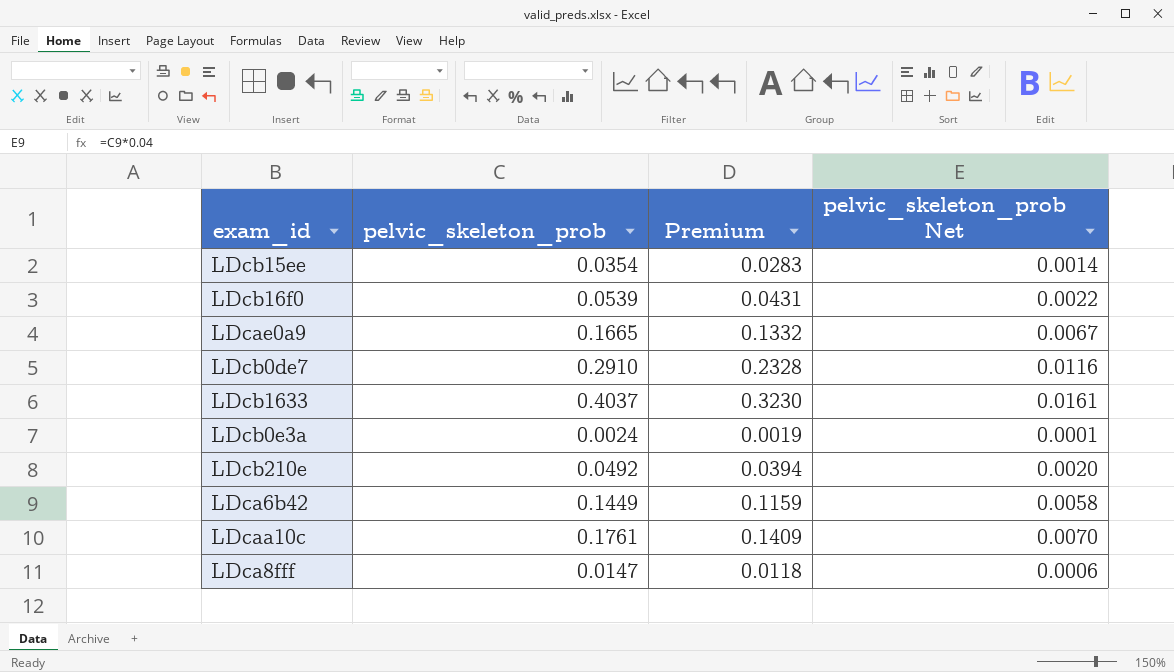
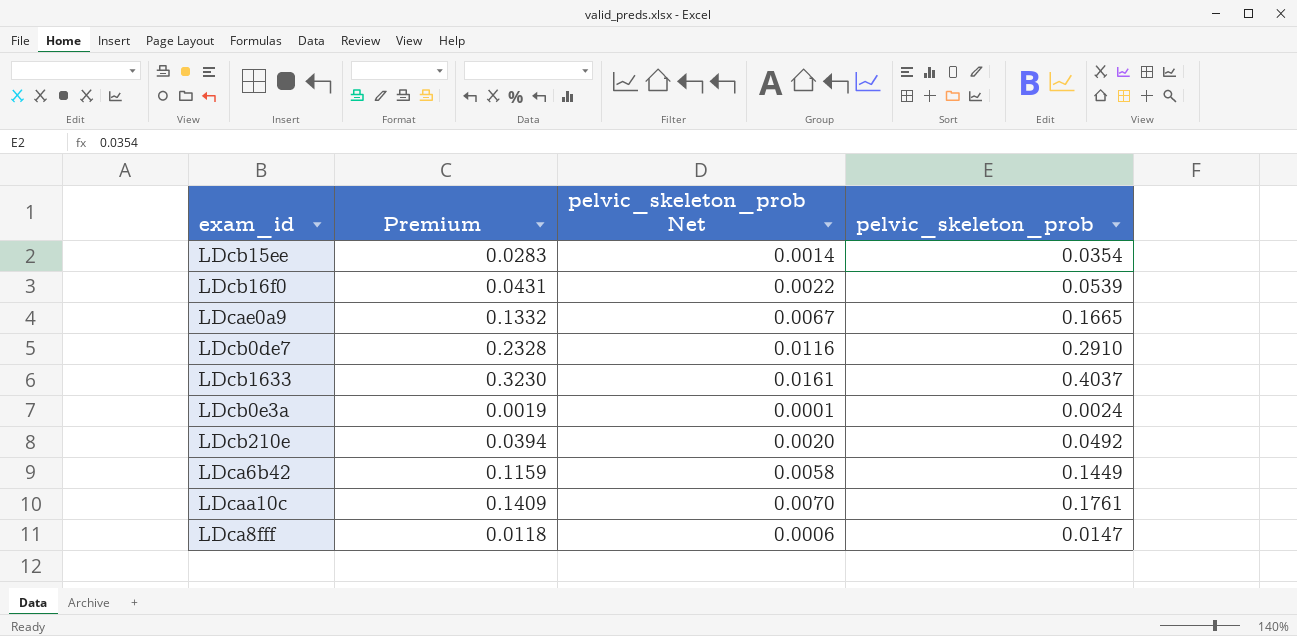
column pelvic_skeleton_prob | position: 2 -> 4

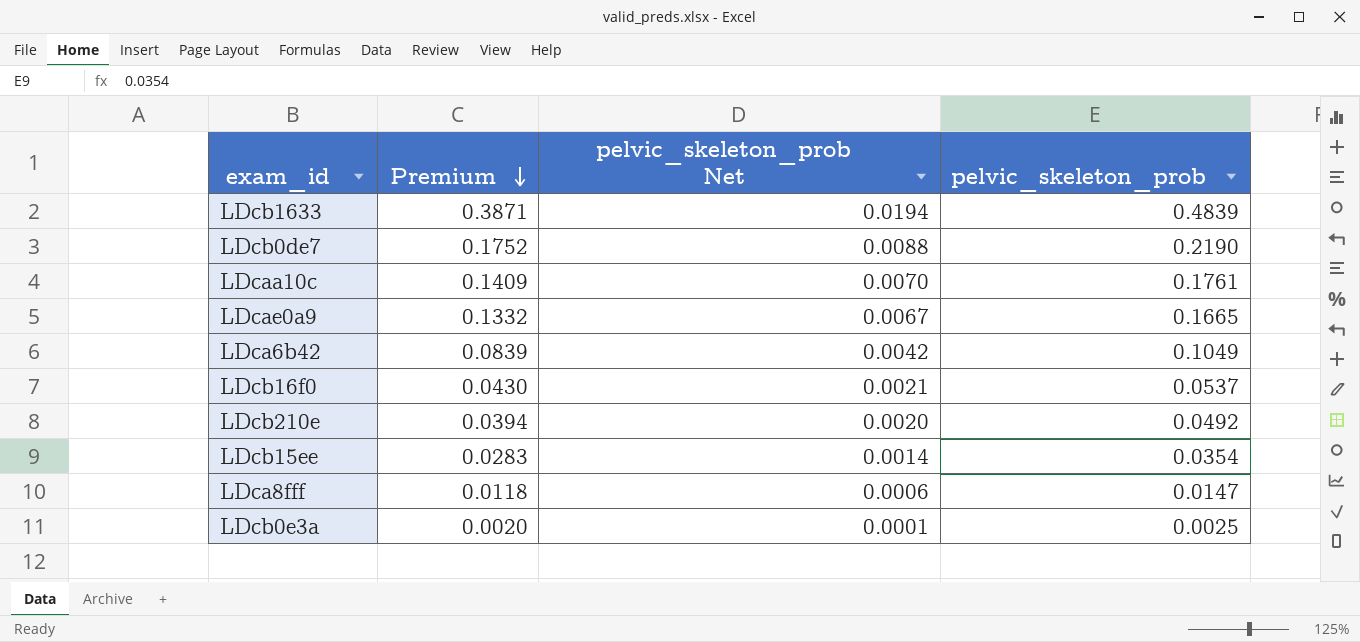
row order: none -> Premium descending
LDcb1633 | Premium: 0.3230 -> 0.3871
LDcb1633 | pelvic_skeleton_prob Net: 0.0161 -> 0.0194
LDcb1633 | pelvic_skeleton_prob: 0.4037 -> 0.4839
LDcb0de7 | Premium: 0.2328 -> 0.1752
LDcb0de7 | pelvic_skeleton_prob Net: 0.0116 -> 0.0088
LDcb0de7 | pelvic_skeleton_prob: 0.2910 -> 0.2190
LDca6b42 | Premium: 0.1159 -> 0.0839
LDca6b42 | pelvic_skeleton_prob Net: 0.0058 -> 0.0042
LDca6b42 | pelvic_skeleton_prob: 0.1449 -> 0.1049
LDcb16f0 | Premium: 0.0431 -> 0.0430
LDcb16f0 | pelvic_skeleton_prob Net: 0.0022 -> 0.0021
LDcb16f0 | pelvic_skeleton_prob: 0.0539 -> 0.0537
LDcb0e3a | Premium: 0.0019 -> 0.0020
LDcb0e3a | pelvic_skeleton_prob: 0.0024 -> 0.0025

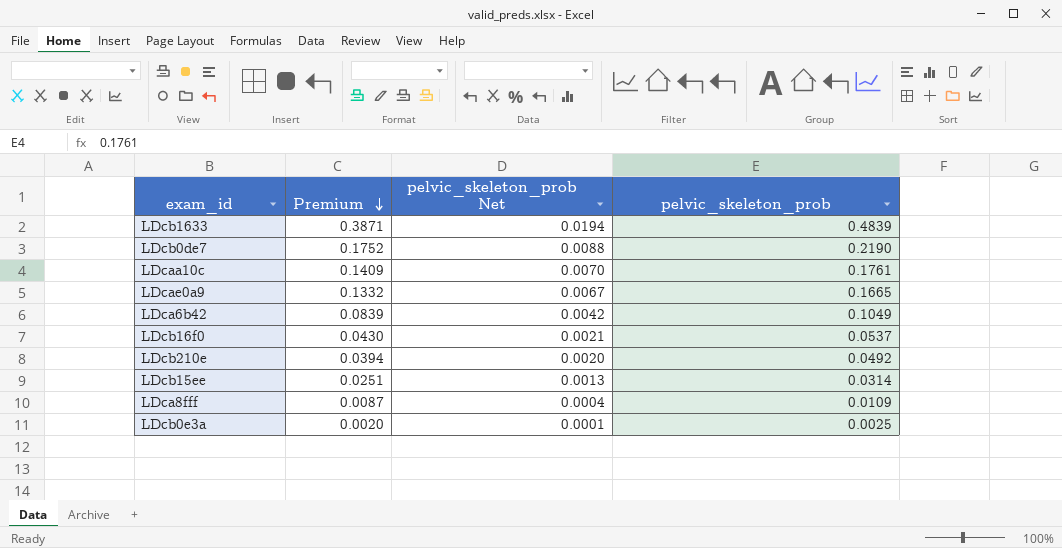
LDcb15ee | Premium: 0.0283 -> 0.0251
LDcb15ee | pelvic_skeleton_prob Net: 0.0014 -> 0.0013
LDcb15ee | pelvic_skeleton_prob: 0.0354 -> 0.0314
LDca8fff | Premium: 0.0118 -> 0.0087
LDca8fff | pelvic_skeleton_prob Net: 0.0006 -> 0.0004
LDca8fff | pelvic_skeleton_prob: 0.0147 -> 0.0109

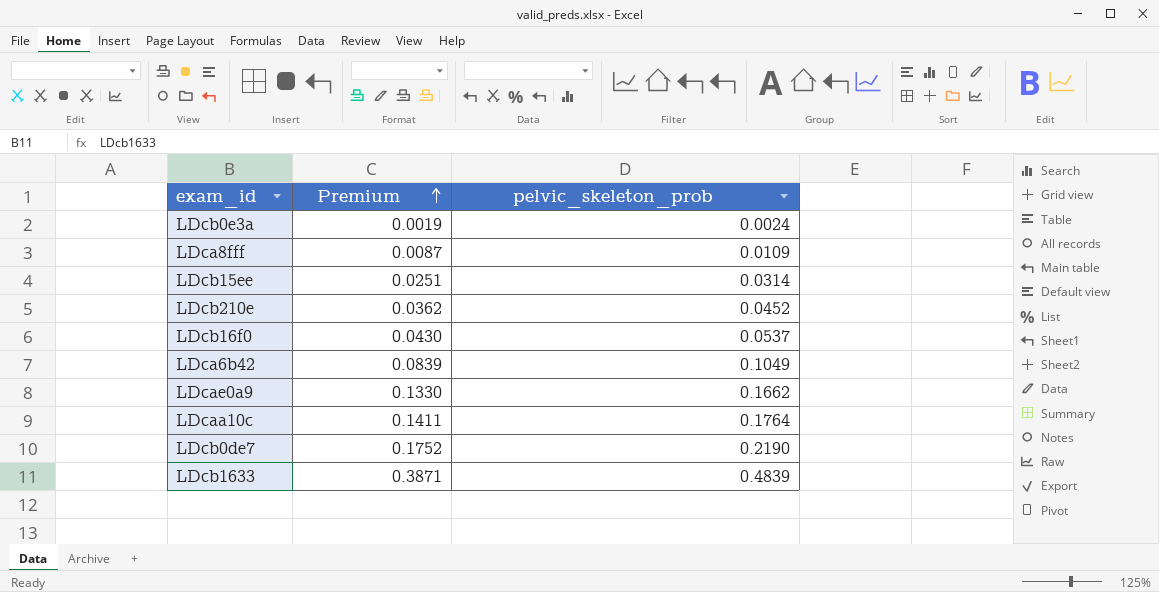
row order: Premium descending -> Premium ascending
column pelvic_skeleton_prob Net | formula: [pelvic_skeleton_prob] * 0.04 -> none
LDcb0e3a | Premium: 0.0020 -> 0.0019
LDcb0e3a | pelvic_skeleton_prob: 0.0025 -> 0.0024
LDcb210e | Premium: 0.0394 -> 0.0362
LDcb210e | pelvic_skeleton_prob: 0.0492 -> 0.0452
LDcae0a9 | Premium: 0.1332 -> 0.1330
LDcae0a9 | pelvic_skeleton_prob: 0.1665 -> 0.1662
LDcaa10c | Premium: 0.1409 -> 0.1411
LDcaa10c | pelvic_skeleton_prob: 0.1761 -> 0.1764

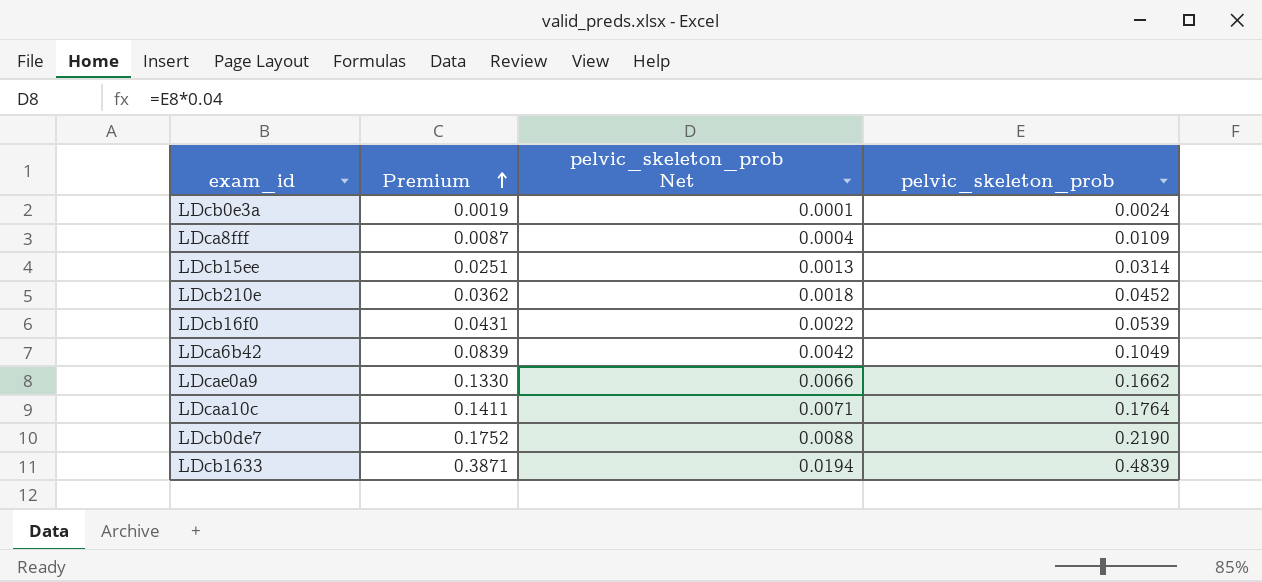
column pelvic_skeleton_prob Net | formula: none -> [pelvic_skeleton_prob] * 0.04
LDcb16f0 | Premium: 0.0430 -> 0.0431
LDcb16f0 | pelvic_skeleton_prob: 0.0537 -> 0.0539

